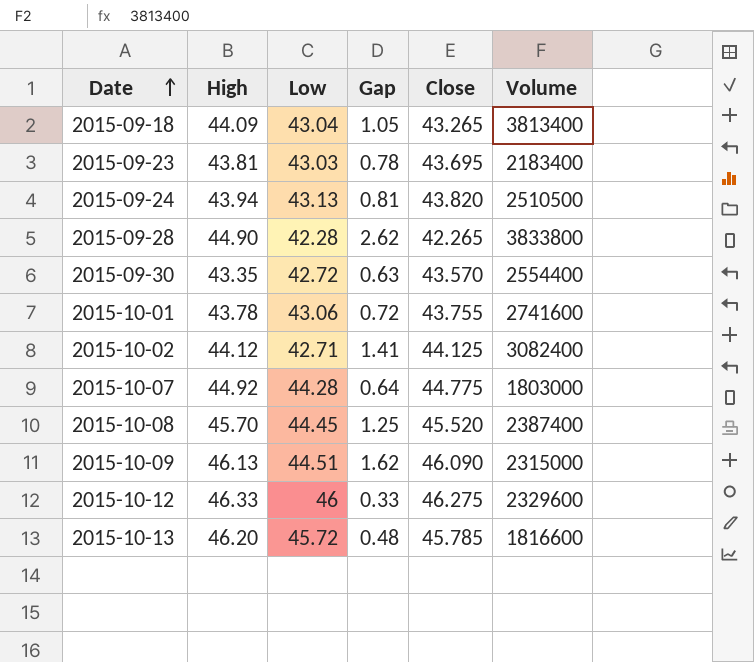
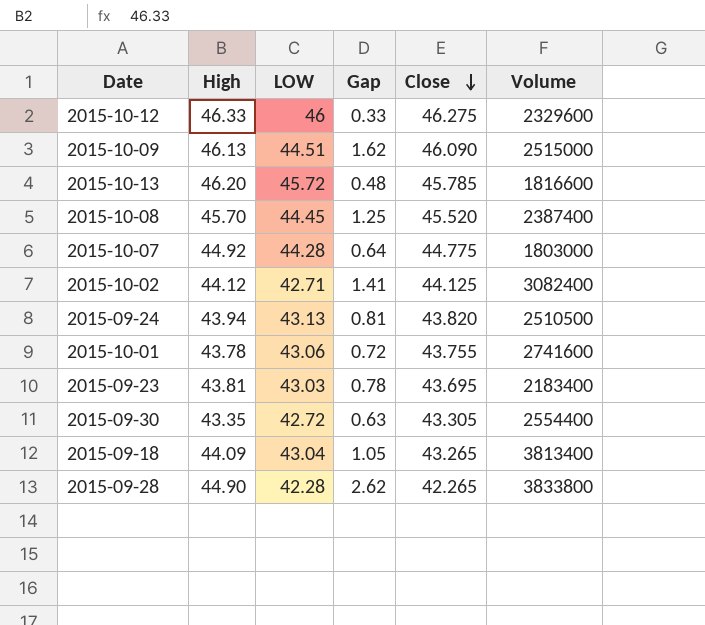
row order: Date ascending -> Close descending
column name: Low -> LOW
2015-10-09 | Volume: 2315000 -> 2515000
2015-09-30 | Close: 43.570 -> 43.305

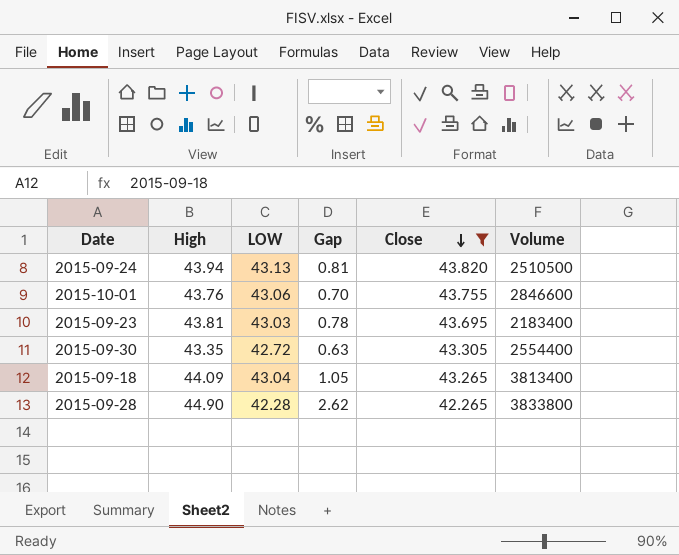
filter: none -> Close <= 43.820
2015-10-01 | High: 43.78 -> 43.76
2015-10-01 | Gap: 0.72 -> 0.70
2015-10-01 | Volume: 2741600 -> 2846600

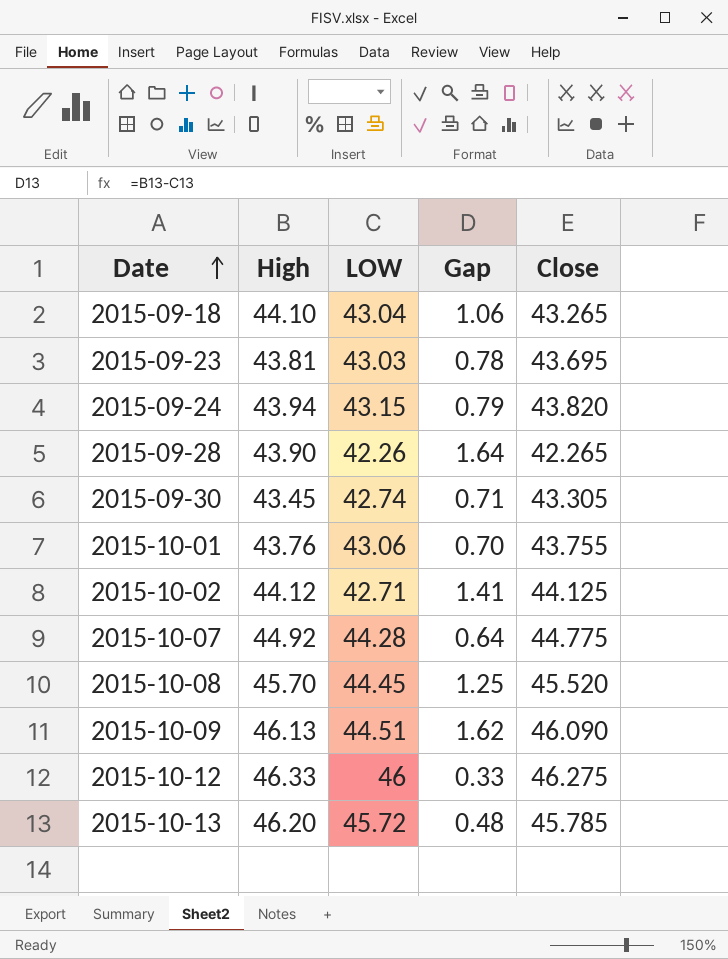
filter: Close <= 43.820 -> none
row order: Close descending -> Date ascending
column Volume | position: 6 -> none
2015-09-18 | High: 44.09 -> 44.10
2015-09-18 | Gap: 1.05 -> 1.06
2015-09-24 | LOW: 43.13 -> 43.15
2015-09-24 | Gap: 0.81 -> 0.79
2015-09-28 | High: 44.90 -> 43.90
2015-09-28 | LOW: 42.28 -> 42.26
2015-09-28 | Gap: 2.62 -> 1.64
2015-09-30 | High: 43.35 -> 43.45
2015-09-30 | LOW: 42.72 -> 42.74
2015-09-30 | Gap: 0.63 -> 0.71

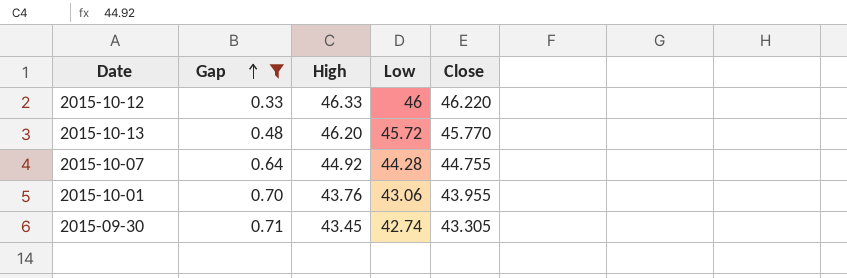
filter: none -> Gap <= 0.71
row order: Date ascending -> Gap ascending
column Gap | position: 4 -> 2
column name: LOW -> Low
2015-10-12 | Close: 46.275 -> 46.220
2015-10-13 | Close: 45.785 -> 45.770
2015-10-07 | Close: 44.775 -> 44.755
2015-10-01 | Close: 43.755 -> 43.955

